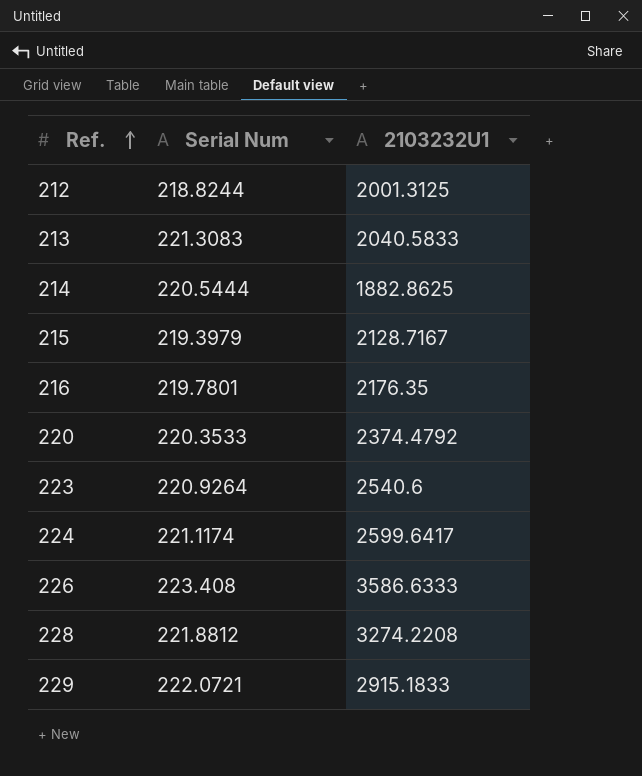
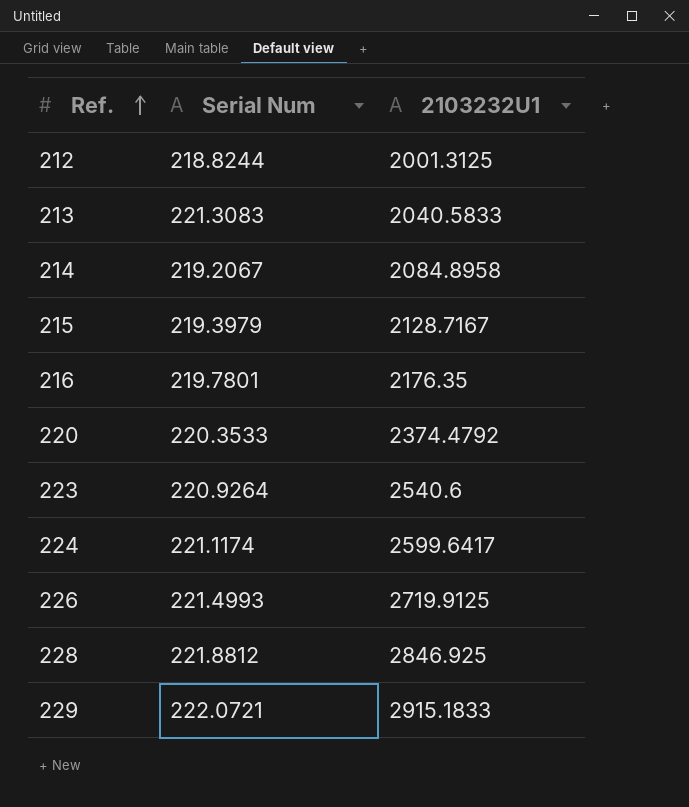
214 | Serial Num: 220.5444 -> 219.2067
214 | 2103232U1: 1882.8625 -> 2084.8958
226 | Serial Num: 223.408 -> 221.4993
226 | 2103232U1: 3586.6333 -> 2719.9125
228 | 2103232U1: 3274.2208 -> 2846.925

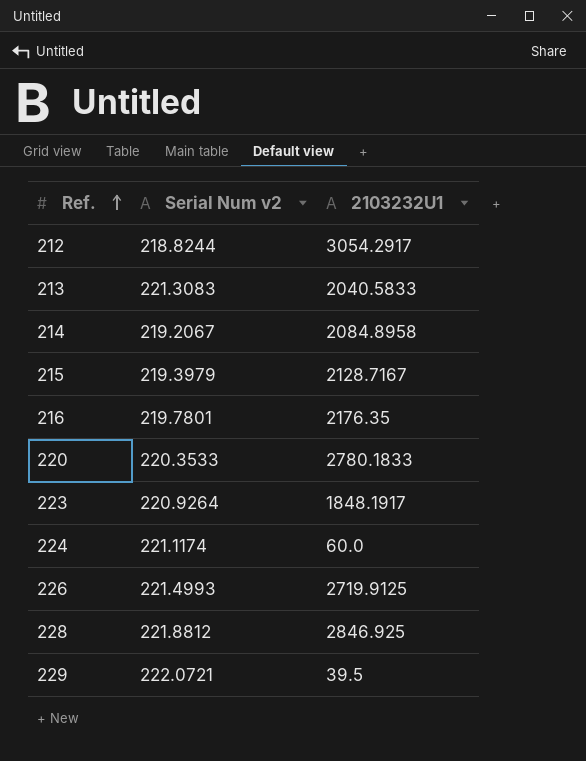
column name: Serial Num -> Serial Num v2
212 | 2103232U1: 2001.3125 -> 3054.2917
220 | 2103232U1: 2374.4792 -> 2780.1833
223 | 2103232U1: 2540.6 -> 1848.1917
224 | 2103232U1: 2599.6417 -> 60.0
229 | 2103232U1: 2915.1833 -> 39.5

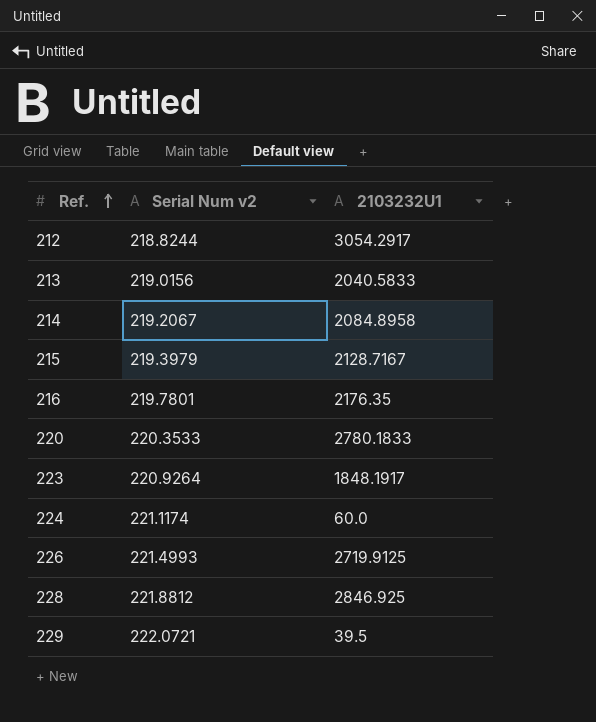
213 | Serial Num v2: 221.3083 -> 219.0156

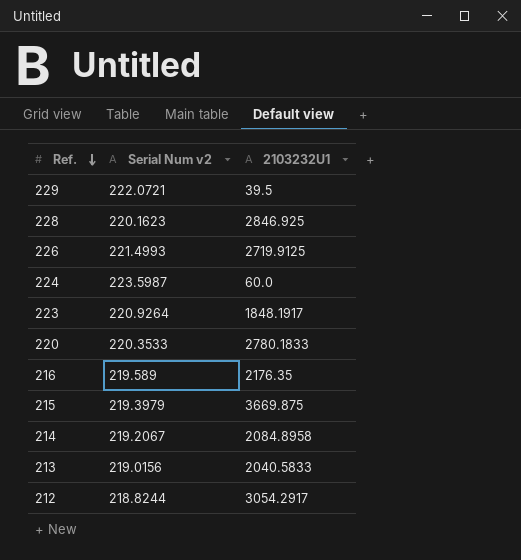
row order: Ref. ascending -> Ref. descending
228 | Serial Num v2: 221.8812 -> 220.1623
224 | Serial Num v2: 221.1174 -> 223.5987
216 | Serial Num v2: 219.7801 -> 219.589
215 | 2103232U1: 2128.7167 -> 3669.875

